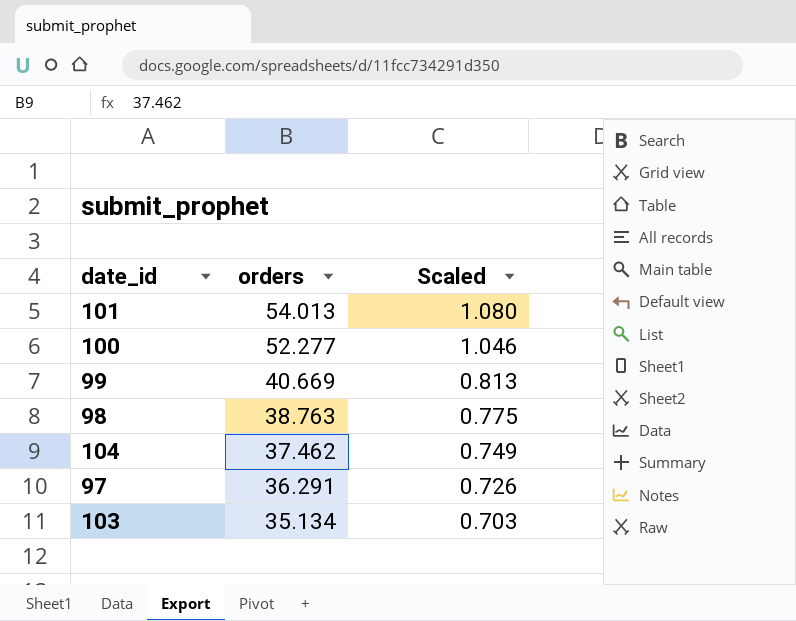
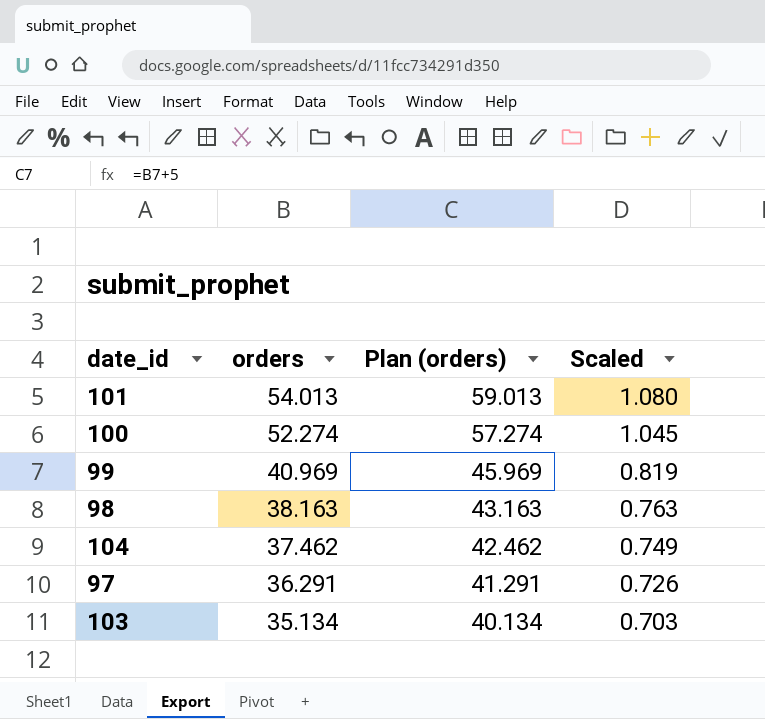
column Plan (orders) | formula: none -> [orders] + 5
100 | orders: 52.277 -> 52.274
100 | Scaled: 1.046 -> 1.045
99 | orders: 40.669 -> 40.969
99 | Scaled: 0.813 -> 0.819
98 | orders: 38.763 -> 38.163
98 | Scaled: 0.775 -> 0.763

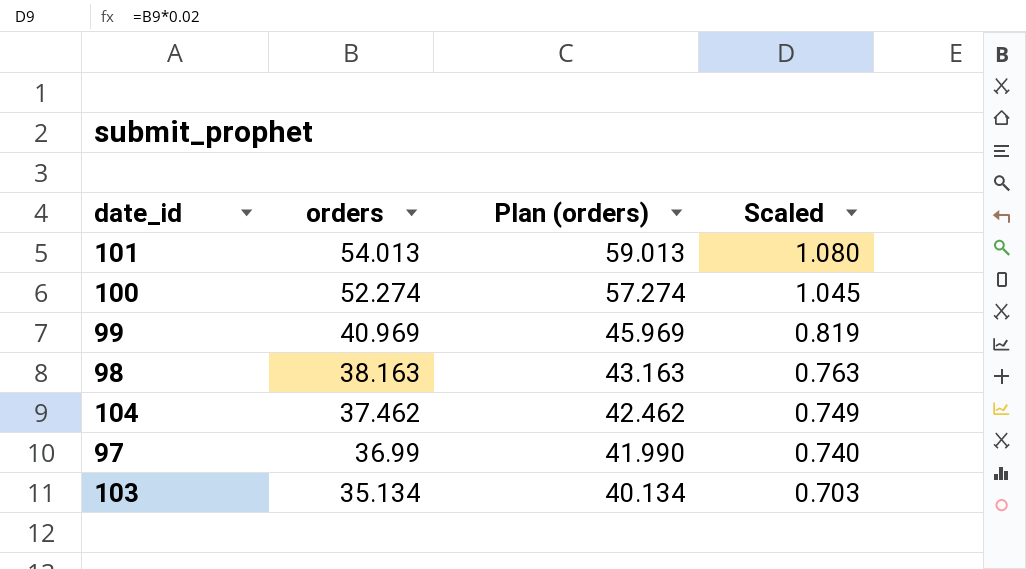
97 | orders: 36.291 -> 36.99
97 | Plan (orders): 41.291 -> 41.990
97 | Scaled: 0.726 -> 0.740

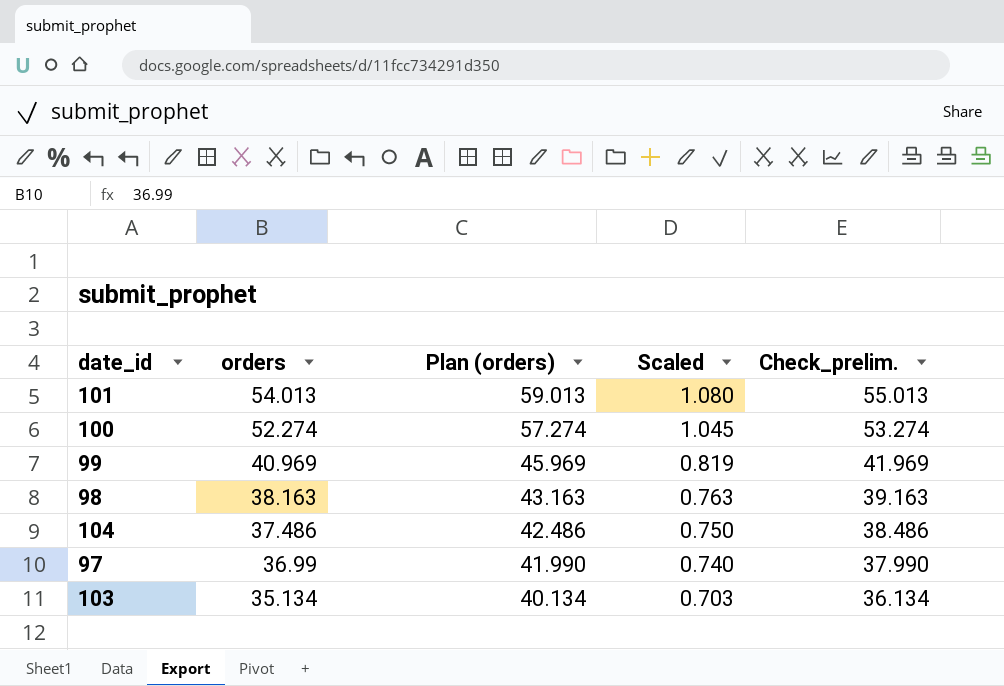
column Check_prelim. | formula: none -> [orders] + 1
104 | orders: 37.462 -> 37.486
104 | Plan (orders): 42.462 -> 42.486
104 | Scaled: 0.749 -> 0.750

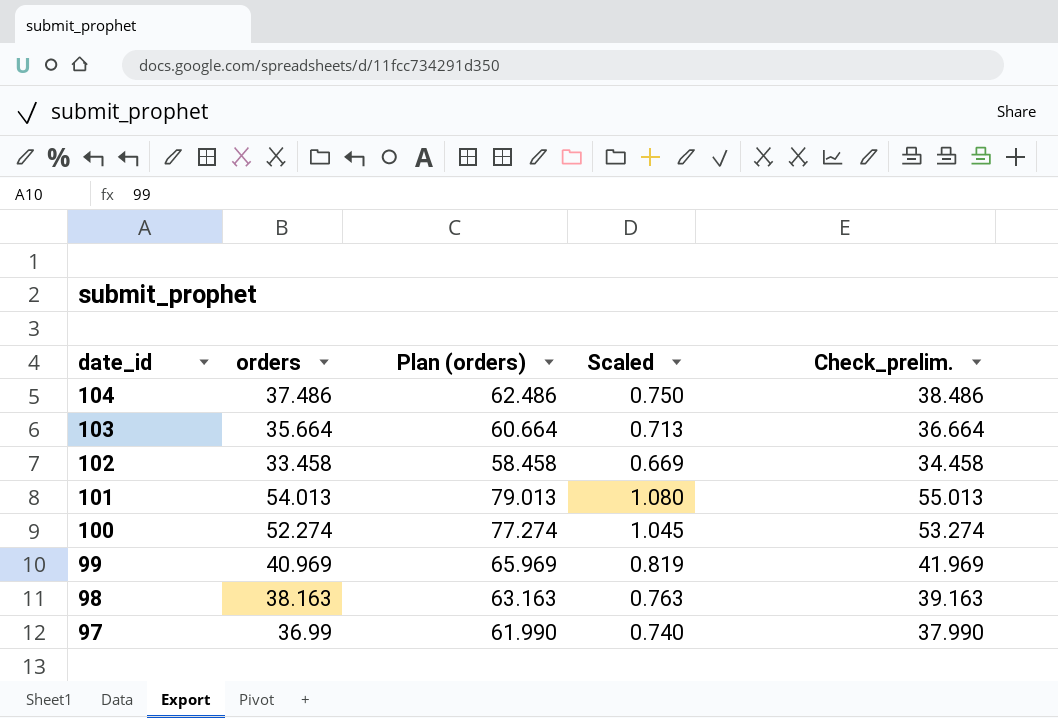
row order: orders descending -> date_id descending
column Plan (orders) | formula: [orders] + 5 -> [orders] + 25
103 | orders: 35.134 -> 35.664
103 | Scaled: 0.703 -> 0.713
103 | Check_prelim.: 36.134 -> 36.664
row 102: none -> 33.458 | 58.458 | 0.669 | 34.458

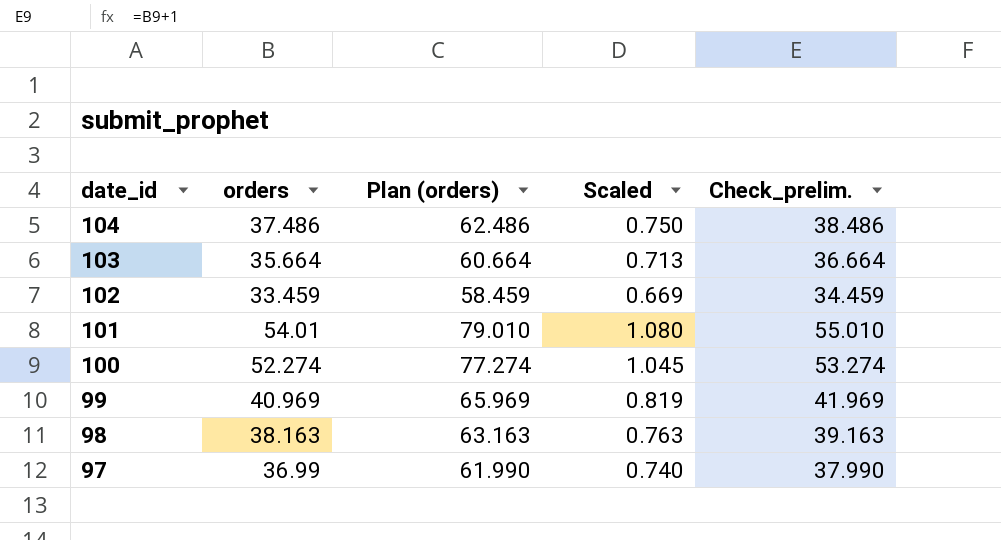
102 | orders: 33.458 -> 33.459
102 | Plan (orders): 58.458 -> 58.459
102 | Check_prelim.: 34.458 -> 34.459
101 | orders: 54.013 -> 54.01
101 | Plan (orders): 79.013 -> 79.010
101 | Check_prelim.: 55.013 -> 55.010

